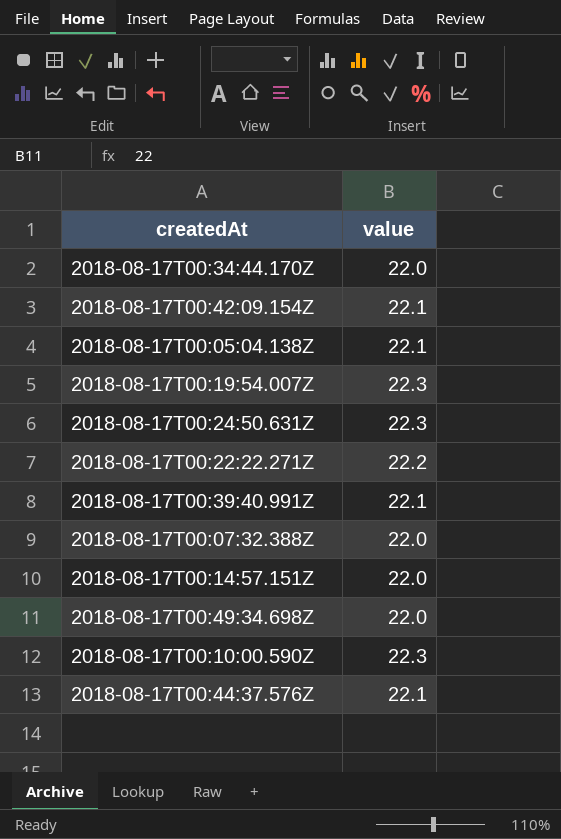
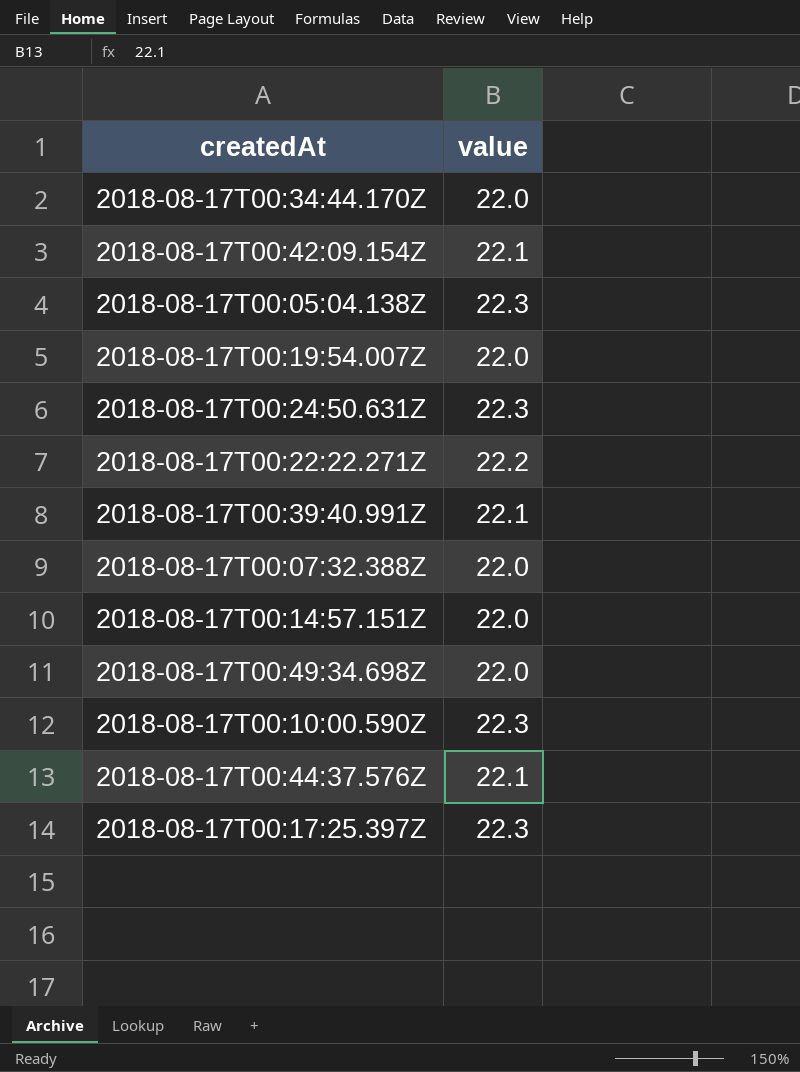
2018-08-17T00:05:04.138Z | value: 22.1 -> 22.3
2018-08-17T00:19:54.007Z | value: 22.3 -> 22.0
row 2018-08-17T00:17:25.397Z: none -> 22.3

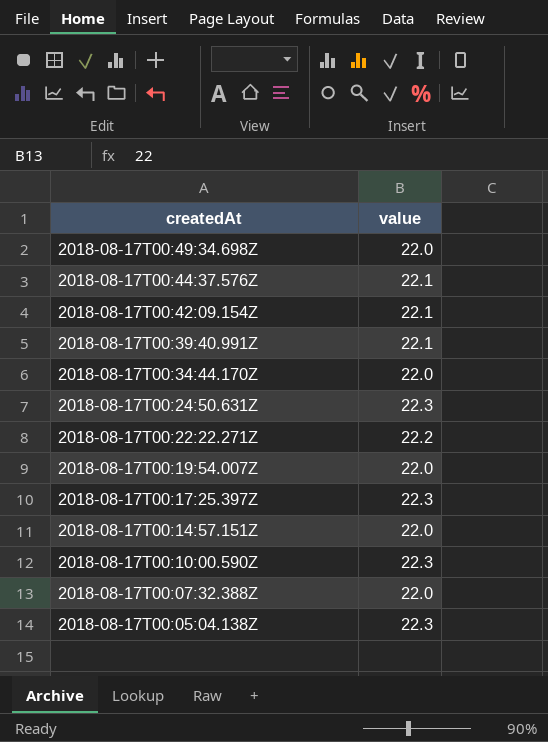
row order: none -> createdAt descending

